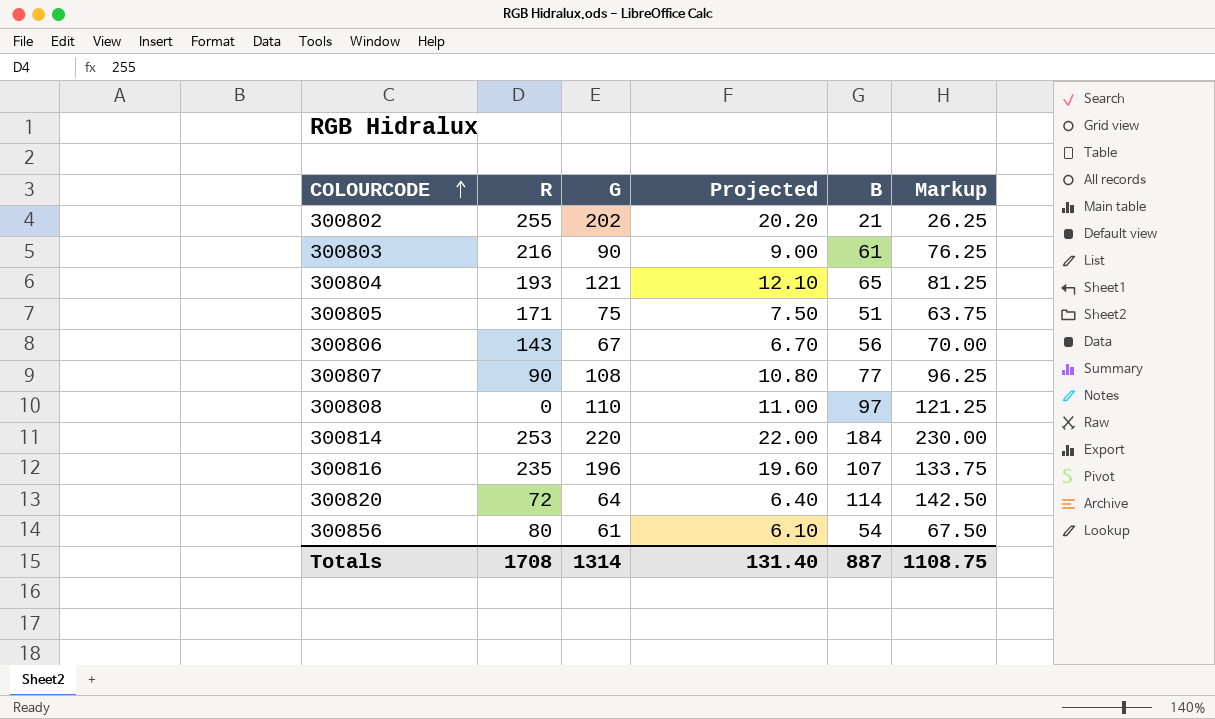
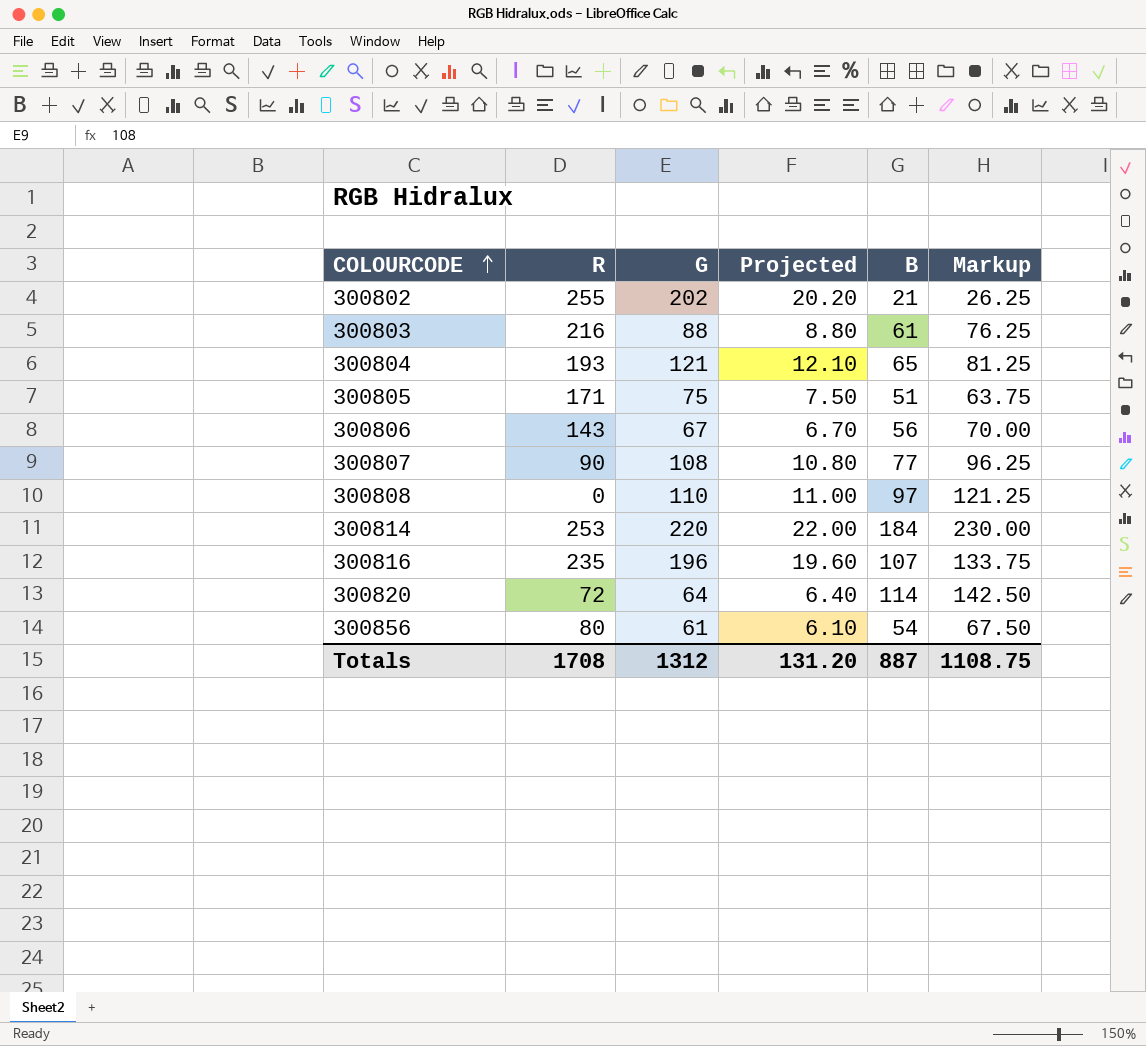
300803 | G: 90 -> 88
300803 | Projected: 9.00 -> 8.80
Totals | G: 1314 -> 1312
Totals | Projected: 131.40 -> 131.20

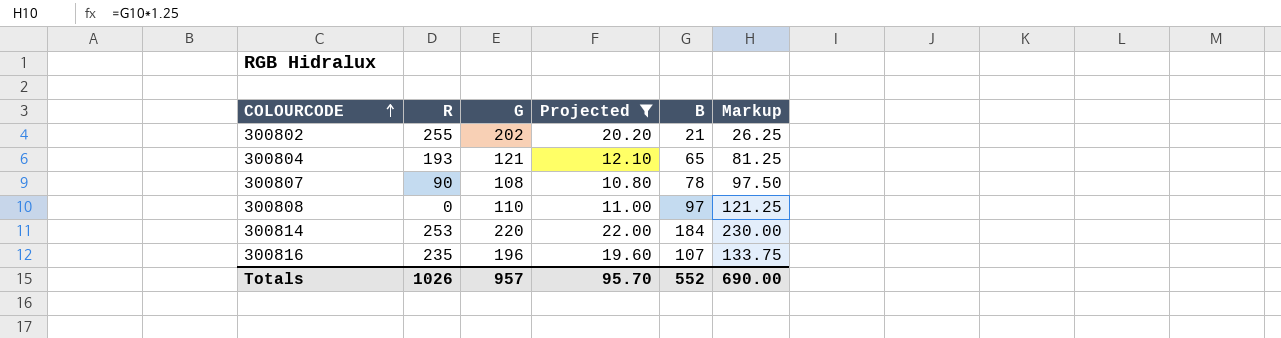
filter: none -> Projected >= 10.80
300807 | B: 77 -> 78
300807 | Markup: 96.25 -> 97.50
Totals | R: 1708 -> 1026
Totals | G: 1312 -> 957
Totals | Projected: 131.20 -> 95.70
Totals | B: 887 -> 552
Totals | Markup: 1108.75 -> 690.00

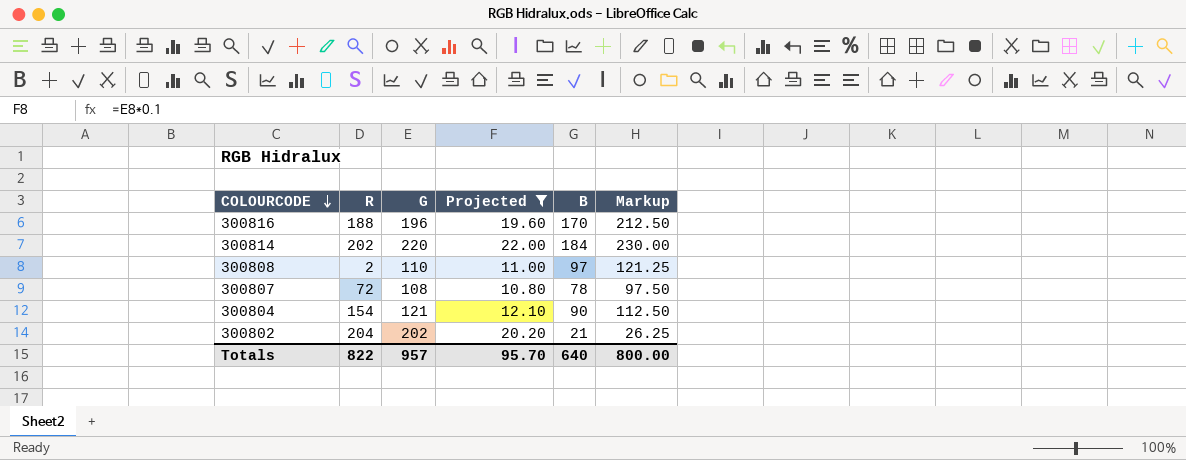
row order: COLOURCODE ascending -> COLOURCODE descending
300816 | R: 235 -> 188
300816 | B: 107 -> 170
300816 | Markup: 133.75 -> 212.50
300814 | R: 253 -> 202
300808 | R: 0 -> 2
300807 | R: 90 -> 72
300804 | R: 193 -> 154
300804 | B: 65 -> 90
300804 | Markup: 81.25 -> 112.50
300802 | R: 255 -> 204
Totals | R: 1026 -> 822
Totals | B: 552 -> 640
Totals | Markup: 690.00 -> 800.00

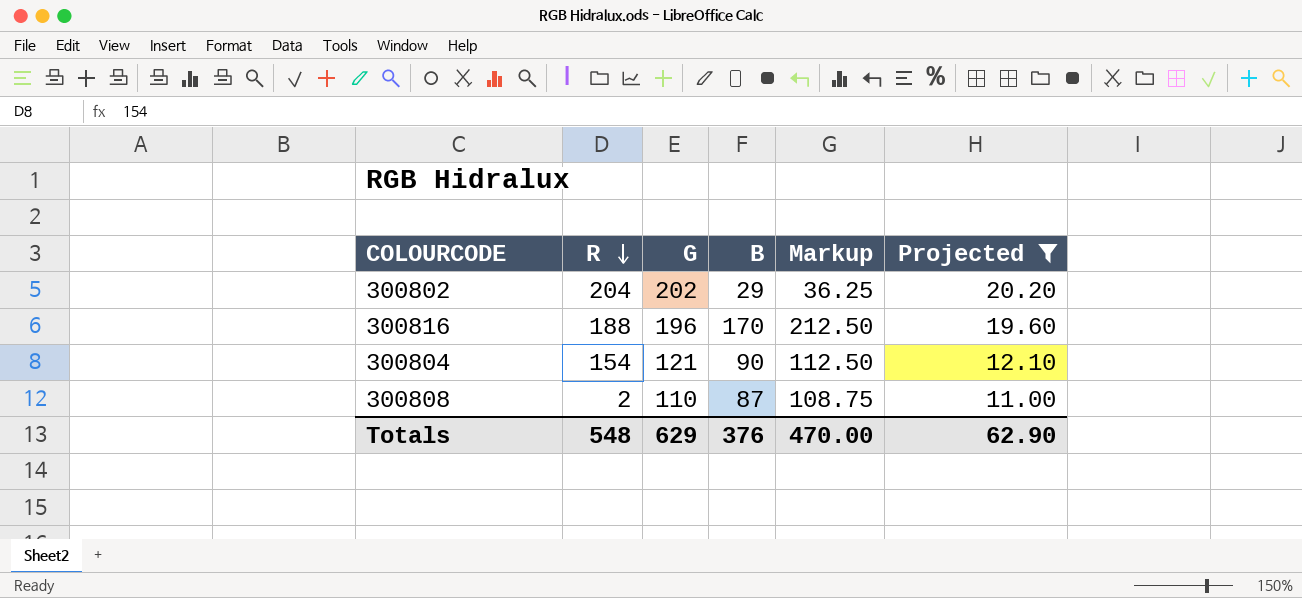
row order: COLOURCODE descending -> R descending
column Projected | position: 4 -> 6
row 300814: 202 | 220 | 22.00 | 184 | 230.00 -> none
row 300807: 72 | 108 | 10.80 | 78 | 97.50 -> none
300802 | B: 21 -> 29
300802 | Markup: 26.25 -> 36.25
300808 | B: 97 -> 87
300808 | Markup: 121.25 -> 108.75
Totals | R: 822 -> 548
Totals | G: 957 -> 629
Totals | B: 640 -> 376
Totals | Markup: 800.00 -> 470.00
Totals | Projected: 95.70 -> 62.90

